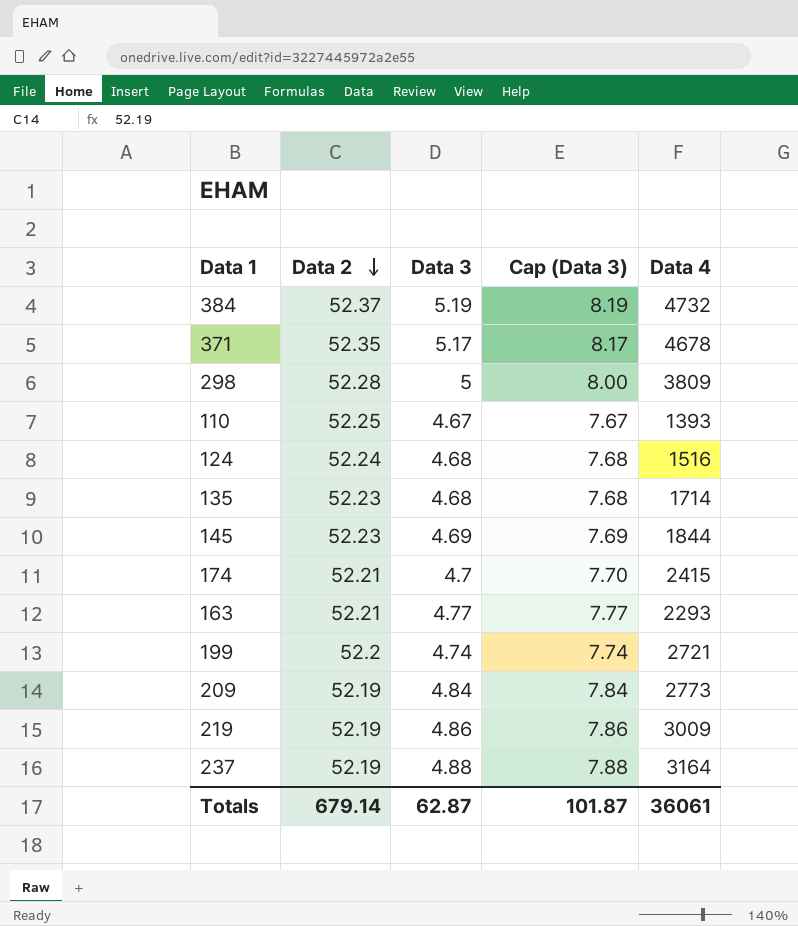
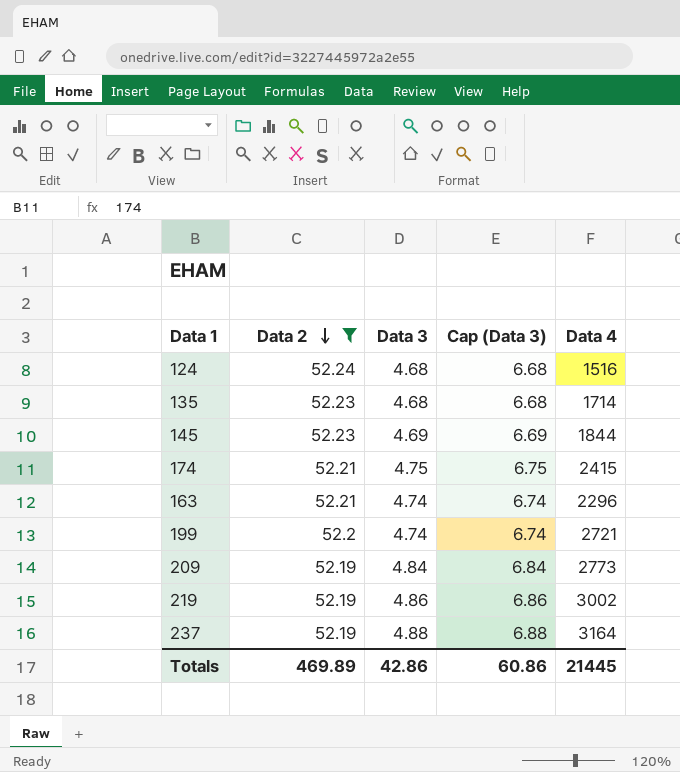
filter: none -> Data 2 <= 52.24
column Cap (Data 3) | formula: [Data 3] + 3 -> [Data 3] + 2
174 | Data 3: 4.7 -> 4.75
163 | Data 3: 4.77 -> 4.74
163 | Data 4: 2293 -> 2296
219 | Data 4: 3009 -> 3002
Totals | Data 2: 679.14 -> 469.89
Totals | Data 3: 62.87 -> 42.86
Totals | Cap (Data 3): 101.87 -> 60.86
Totals | Data 4: 36061 -> 21445

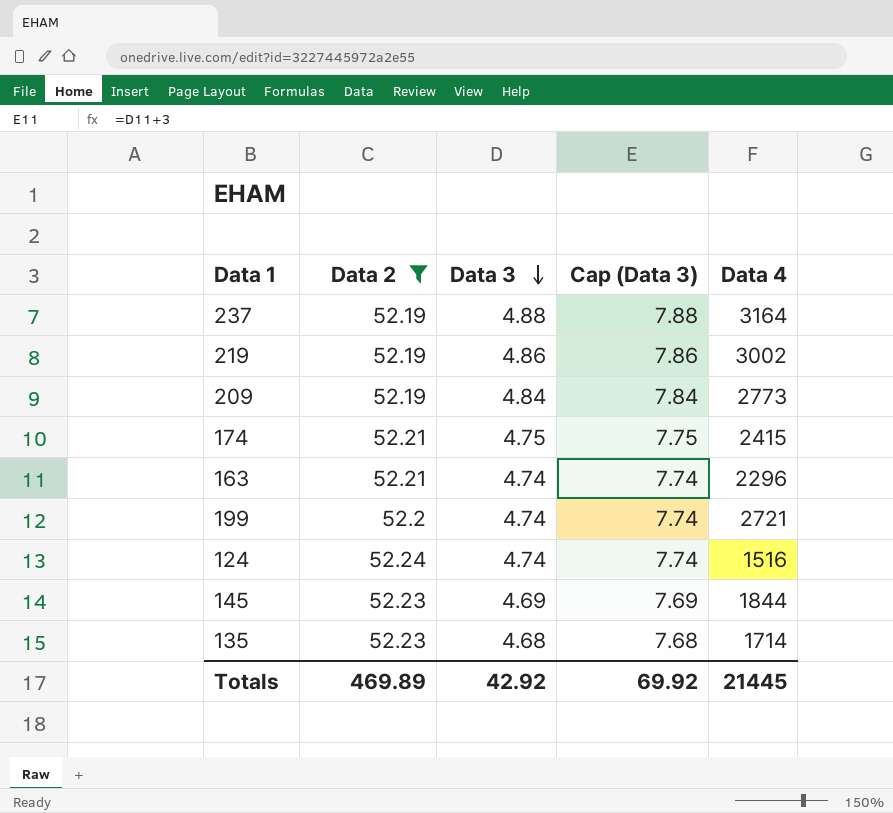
row order: Data 2 descending -> Data 3 descending
column Cap (Data 3) | formula: [Data 3] + 2 -> [Data 3] + 3
124 | Data 3: 4.68 -> 4.74
Totals | Data 3: 42.86 -> 42.92
Totals | Cap (Data 3): 60.86 -> 69.92

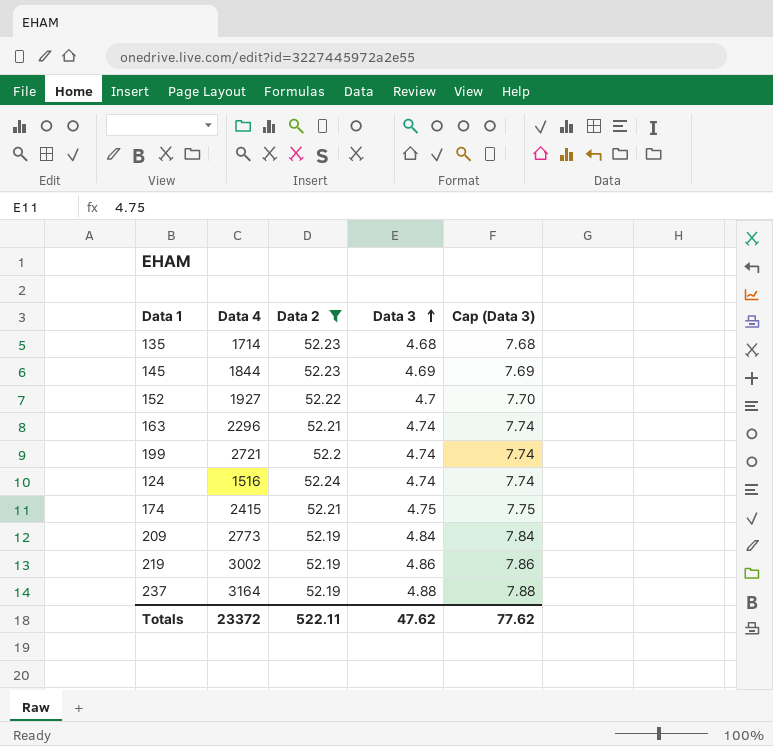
row order: Data 3 descending -> Data 3 ascending
column Data 4 | position: 5 -> 2
row 152: none -> 1927 | 52.22 | 4.7 | 7.70
Totals | Data 4: 21445 -> 23372
Totals | Data 2: 469.89 -> 522.11
Totals | Data 3: 42.92 -> 47.62
Totals | Cap (Data 3): 69.92 -> 77.62

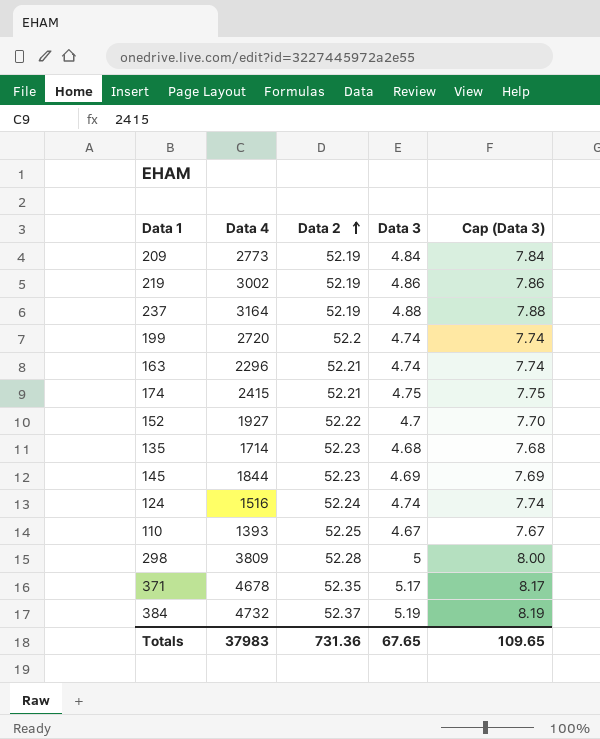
filter: Data 2 <= 52.24 -> none
row order: Data 3 ascending -> Data 2 ascending
199 | Data 4: 2721 -> 2720
Totals | Data 4: 23372 -> 37983
Totals | Data 2: 522.11 -> 731.36
Totals | Data 3: 47.62 -> 67.65
Totals | Cap (Data 3): 77.62 -> 109.65

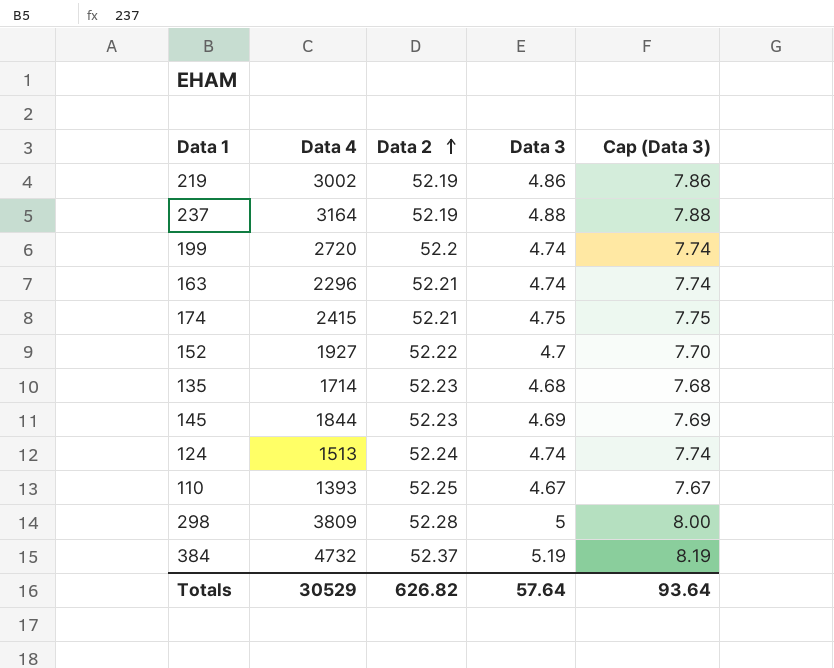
row 209: 2773 | 52.19 | 4.84 | 7.84 -> none
row 371: 4678 | 52.35 | 5.17 | 8.17 -> none
124 | Data 4: 1516 -> 1513
Totals | Data 4: 37983 -> 30529
Totals | Data 2: 731.36 -> 626.82
Totals | Data 3: 67.65 -> 57.64
Totals | Cap (Data 3): 109.65 -> 93.64

